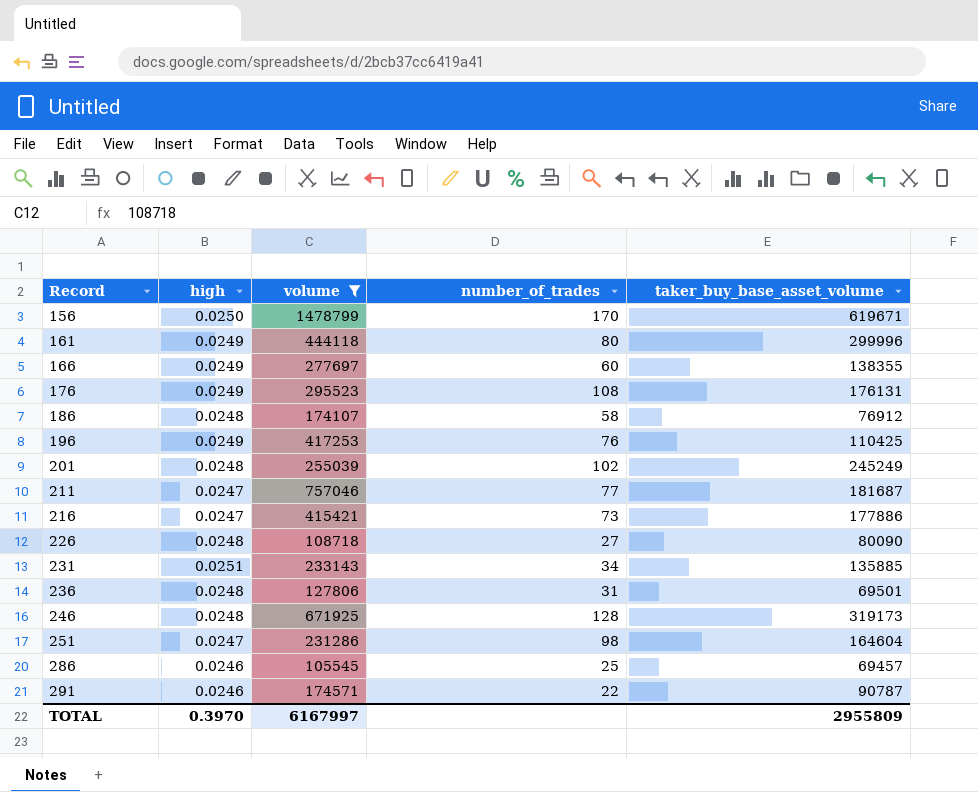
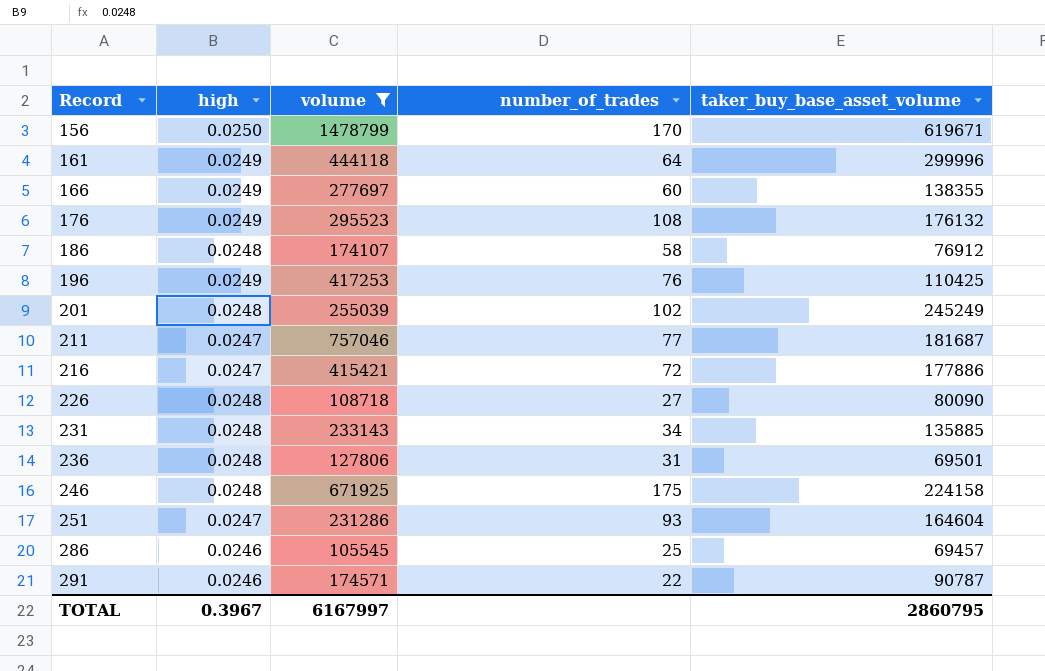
161 | number_of_trades: 80 -> 64
176 | taker_buy_base_asset_volume: 176131 -> 176132
216 | number_of_trades: 73 -> 72
231 | high: 0.0251 -> 0.0248
246 | number_of_trades: 128 -> 175
246 | taker_buy_base_asset_volume: 319173 -> 224158
251 | number_of_trades: 98 -> 93
TOTAL | high: 0.3970 -> 0.3967
TOTAL | taker_buy_base_asset_volume: 2955809 -> 2860795

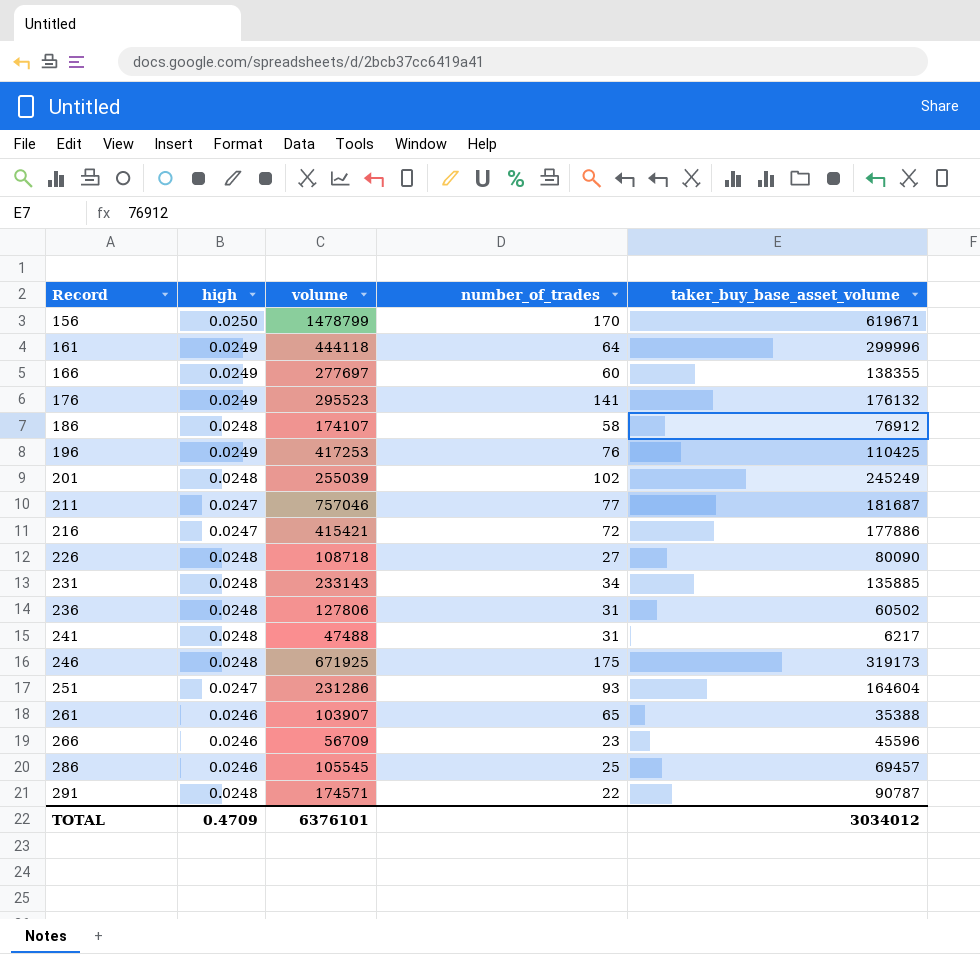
filter: volume >= 105545 -> none
176 | number_of_trades: 108 -> 141
236 | taker_buy_base_asset_volume: 69501 -> 60502
246 | taker_buy_base_asset_volume: 224158 -> 319173
291 | high: 0.0246 -> 0.0248
TOTAL | high: 0.3967 -> 0.4709
TOTAL | volume: 6167997 -> 6376101
TOTAL | taker_buy_base_asset_volume: 2860795 -> 3034012

